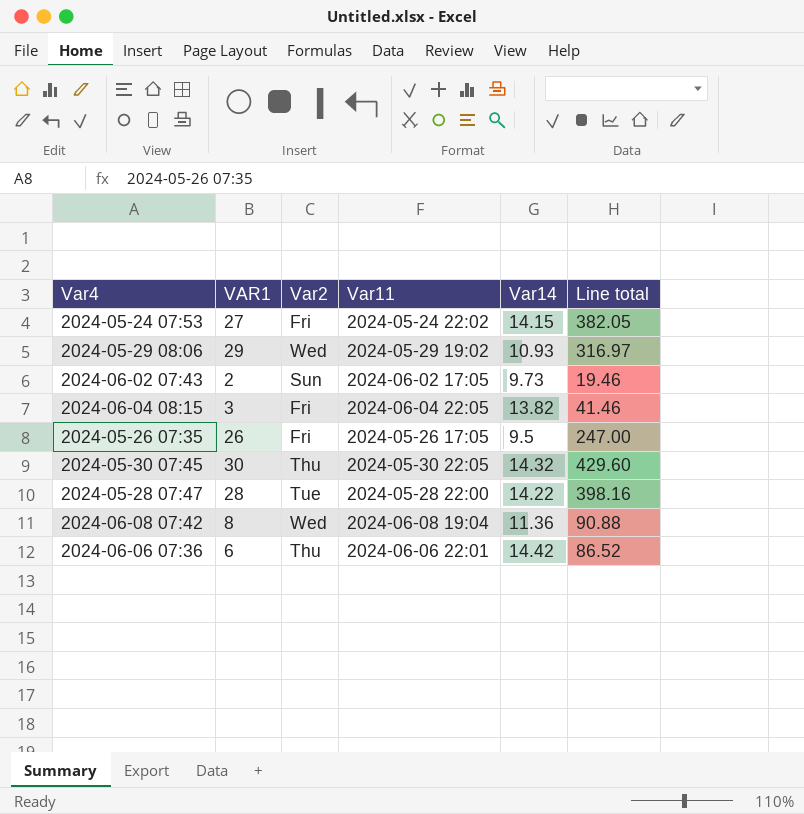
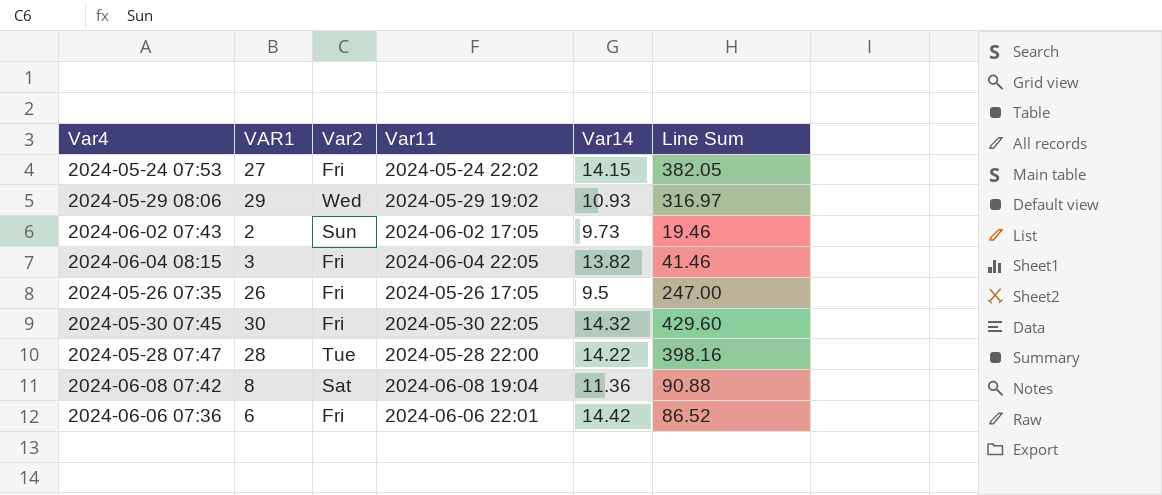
column name: Line total -> Line Sum
2024-05-30 07:45 | Var2: Thu -> Fri
2024-06-08 07:42 | Var2: Wed -> Sat
2024-06-06 07:36 | Var2: Thu -> Fri

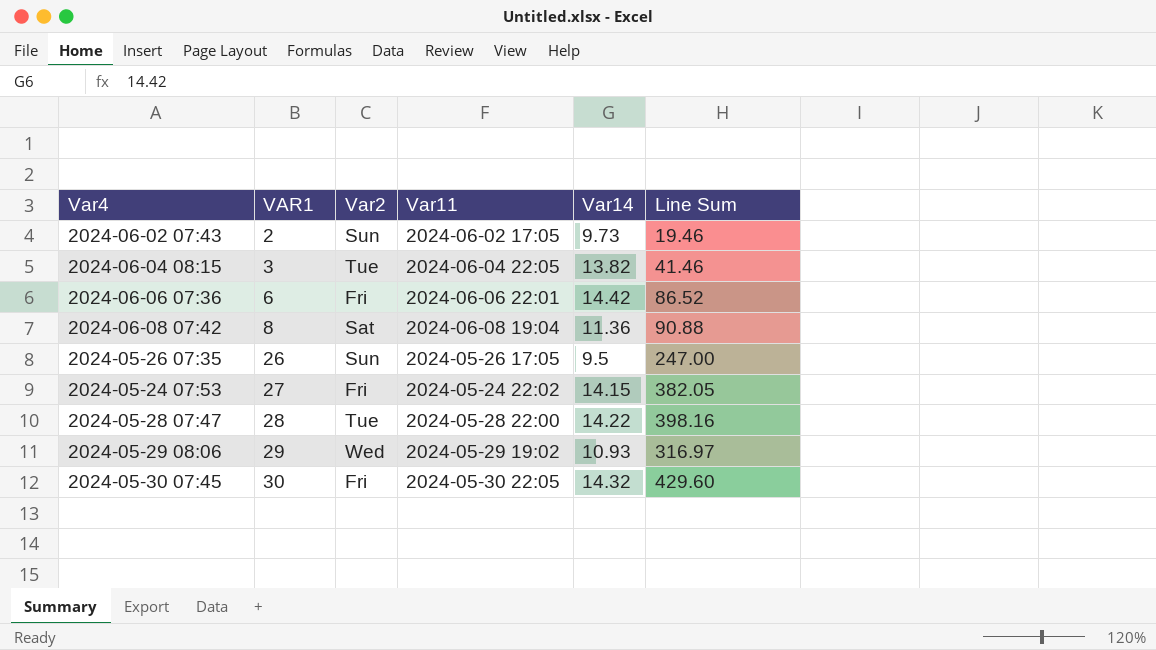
row order: none -> VAR1 ascending
2024-06-04 08:15 | Var2: Fri -> Tue
2024-05-26 07:35 | Var2: Fri -> Sun

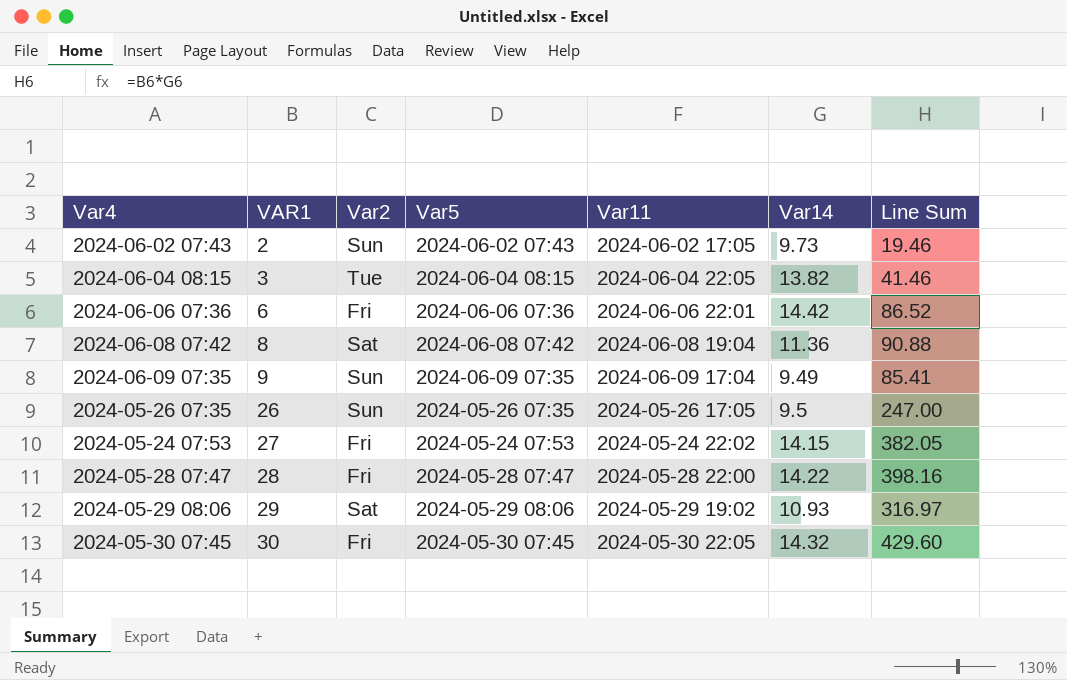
column Var5 | position: none -> 4
row 2024-06-09 07:35: none -> 9 | Sun | 2024-06-09 07:35 | 2024-06-09 17:04 | 9.49 | 85.41
2024-05-28 07:47 | Var2: Tue -> Fri
2024-05-29 08:06 | Var2: Wed -> Sat

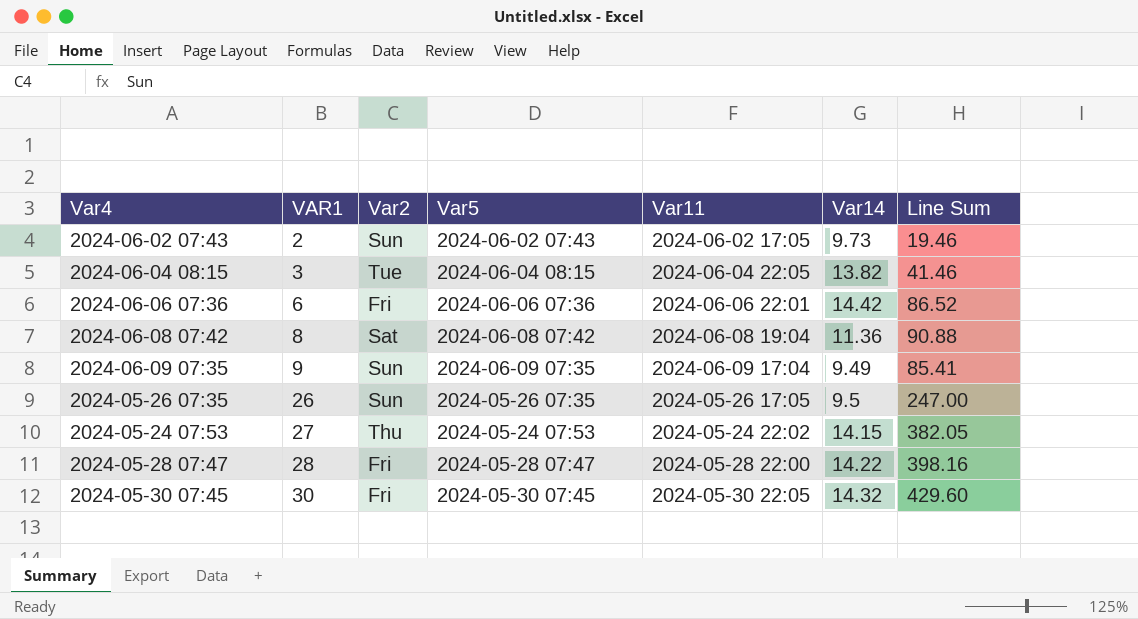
row 2024-05-29 08:06: 29 | Sat | 2024-05-29 08:06 | 2024-05-29 19:02 | 10.93 | 316.97 -> none
2024-05-24 07:53 | Var2: Fri -> Thu

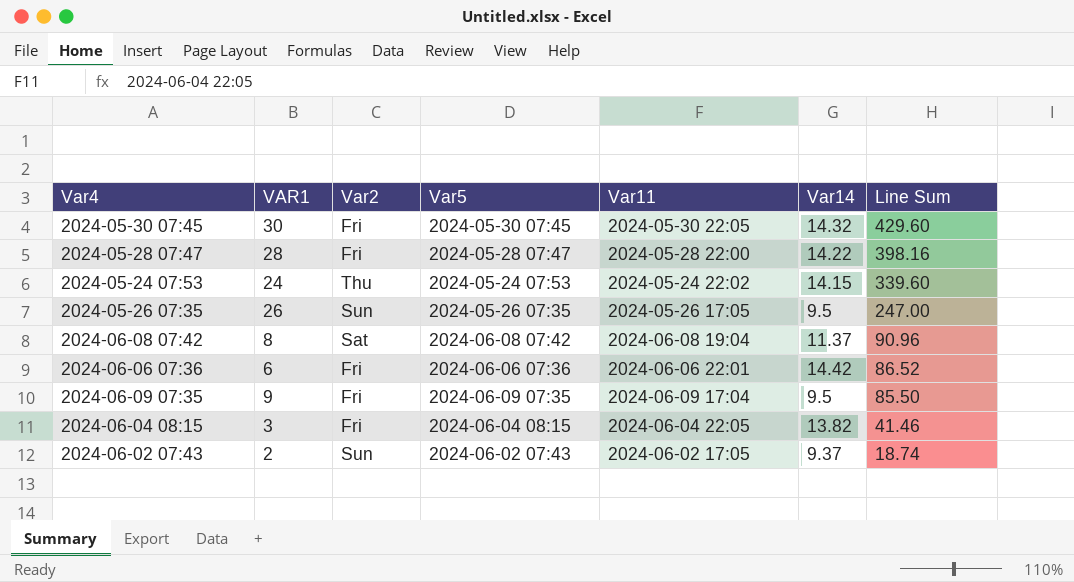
row order: VAR1 ascending -> Line Sum descending
2024-05-24 07:53 | VAR1: 27 -> 24
2024-05-24 07:53 | Line Sum: 382.05 -> 339.60
2024-06-08 07:42 | Var14: 11.36 -> 11.37
2024-06-08 07:42 | Line Sum: 90.88 -> 90.96
2024-06-09 07:35 | Var2: Sun -> Fri
2024-06-09 07:35 | Var14: 9.49 -> 9.5
2024-06-09 07:35 | Line Sum: 85.41 -> 85.50
2024-06-04 08:15 | Var2: Tue -> Fri
2024-06-02 07:43 | Var14: 9.73 -> 9.37
2024-06-02 07:43 | Line Sum: 19.46 -> 18.74

